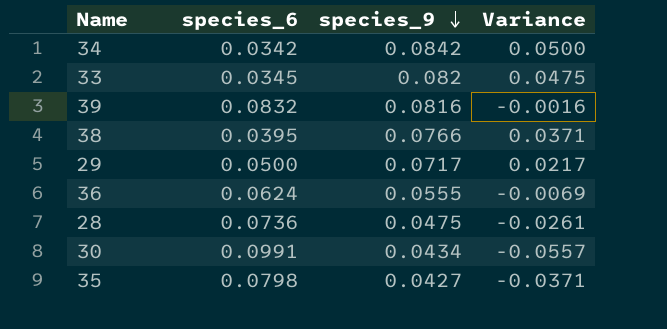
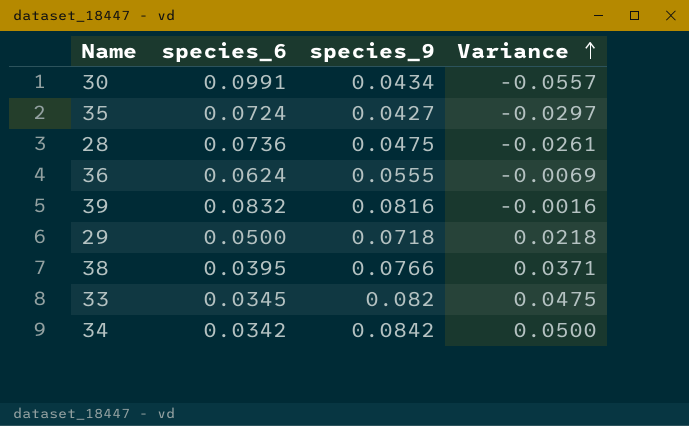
row order: species_9 descending -> Variance ascending
35 | species_6: 0.0798 -> 0.0724
35 | Variance: -0.0371 -> -0.0297
29 | species_9: 0.0717 -> 0.0718
29 | Variance: 0.0217 -> 0.0218

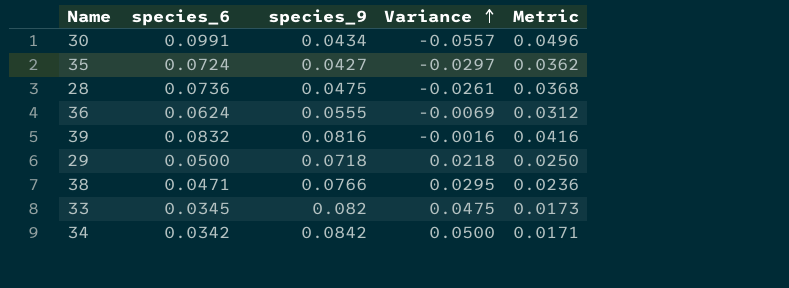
column Metric | formula: none -> [species_6] * 0.5
38 | species_6: 0.0395 -> 0.0471
38 | Variance: 0.0371 -> 0.0295

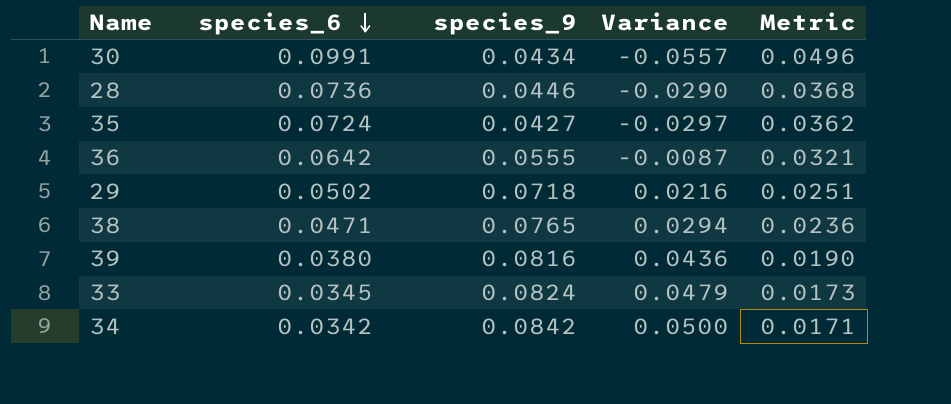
row order: Variance ascending -> species_6 descending
28 | species_9: 0.0475 -> 0.0446
28 | Variance: -0.0261 -> -0.0290
36 | species_6: 0.0624 -> 0.0642
36 | Variance: -0.0069 -> -0.0087
36 | Metric: 0.0312 -> 0.0321
29 | species_6: 0.0500 -> 0.0502
29 | Variance: 0.0218 -> 0.0216
29 | Metric: 0.0250 -> 0.0251
38 | species_9: 0.0766 -> 0.0765
38 | Variance: 0.0295 -> 0.0294
39 | species_6: 0.0832 -> 0.0380
39 | Variance: -0.0016 -> 0.0436
39 | Metric: 0.0416 -> 0.0190
33 | species_9: 0.082 -> 0.0824
33 | Variance: 0.0475 -> 0.0479

